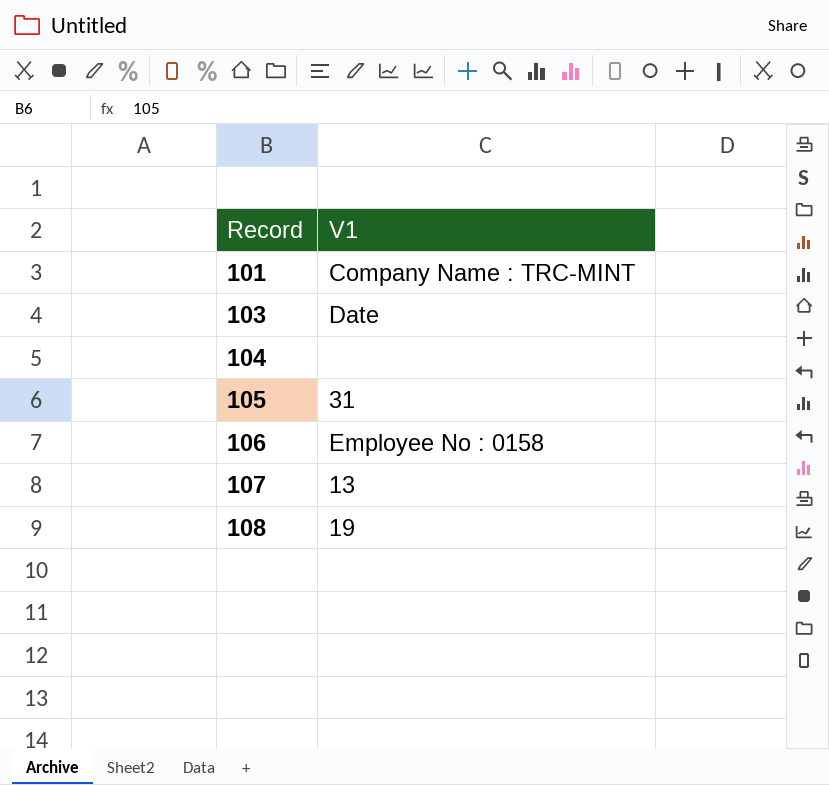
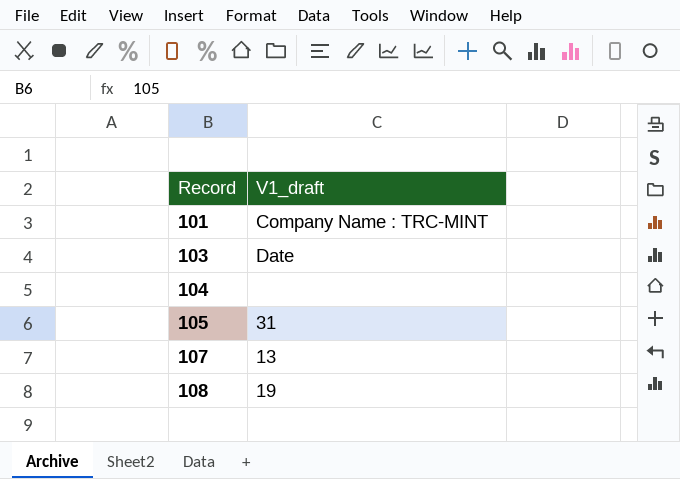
column name: V1 -> V1_draft
row 106: Employee No : 0158 -> none

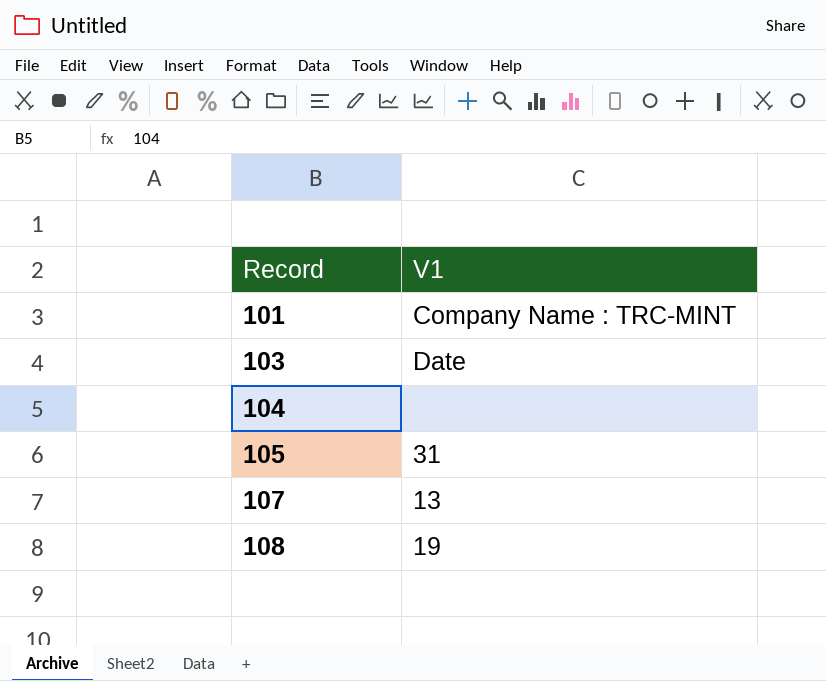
column name: V1_draft -> V1

